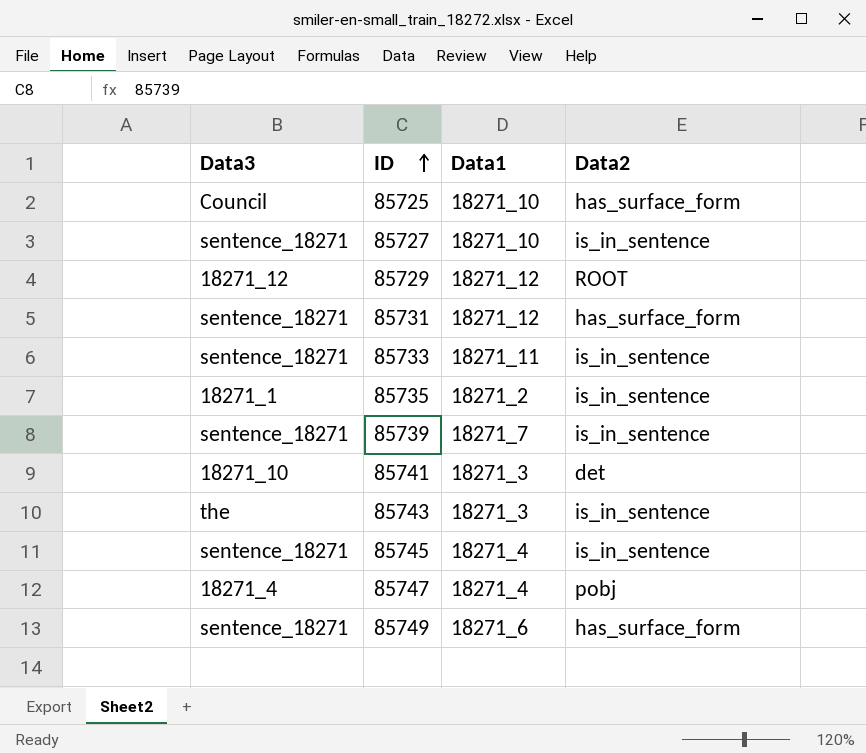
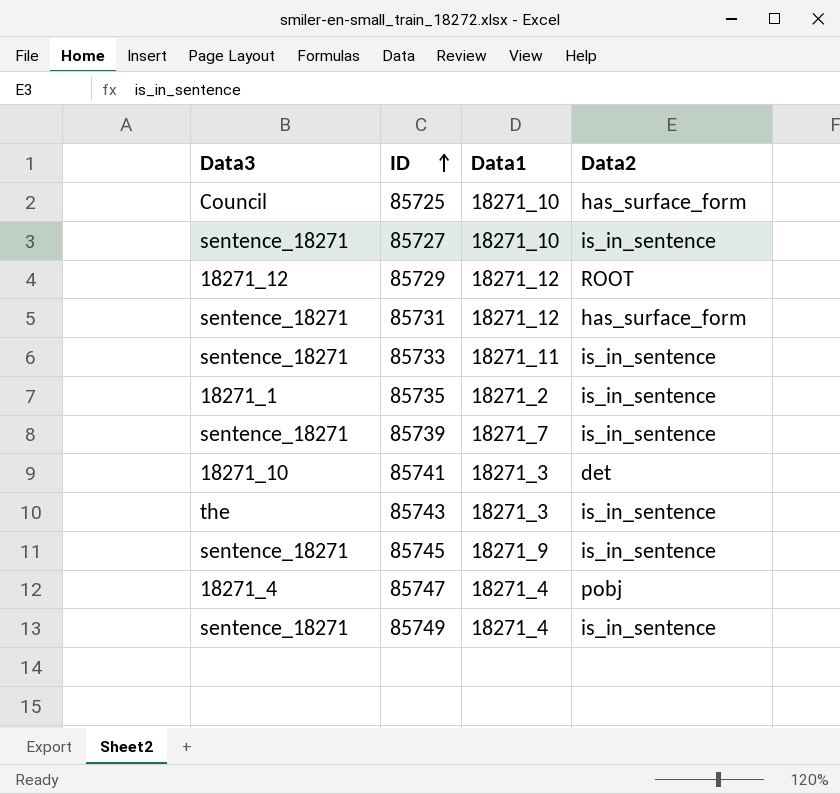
85745 | Data1: 18271_4 -> 18271_9
85749 | Data1: 18271_6 -> 18271_4
85749 | Data2: has_surface_form -> is_in_sentence

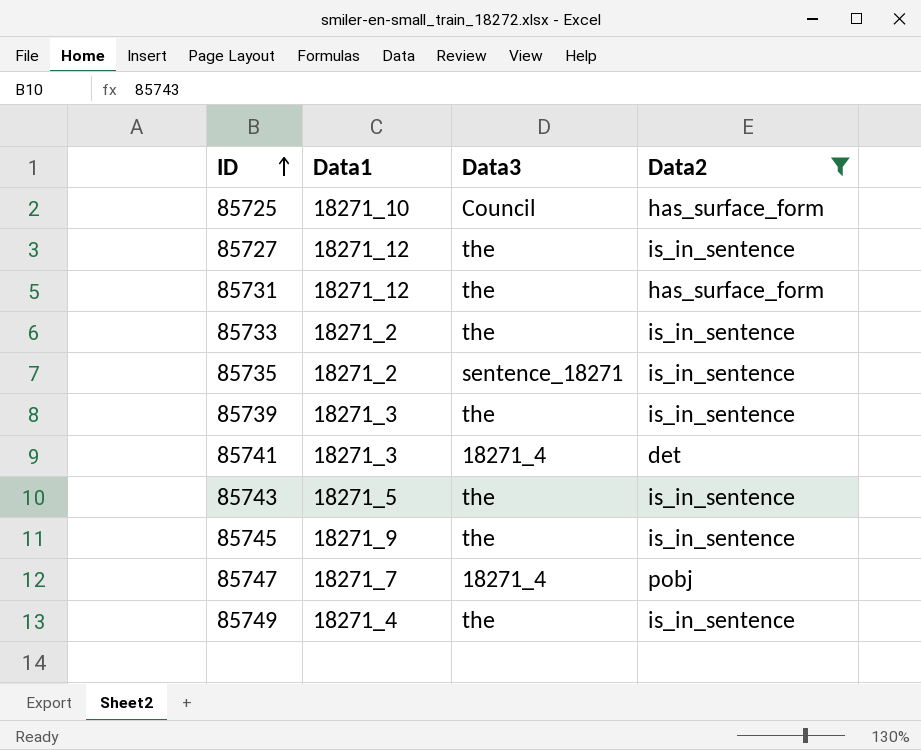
filter: none -> Data2 != ROOT
column Data3 | position: 1 -> 3
85727 | Data1: 18271_10 -> 18271_12
85727 | Data3: sentence_18271 -> the
85731 | Data3: sentence_18271 -> the
85733 | Data1: 18271_11 -> 18271_2
85733 | Data3: sentence_18271 -> the
85735 | Data3: 18271_1 -> sentence_18271
85739 | Data1: 18271_7 -> 18271_3
85739 | Data3: sentence_18271 -> the
85741 | Data3: 18271_10 -> 18271_4
85743 | Data1: 18271_3 -> 18271_5
85745 | Data3: sentence_18271 -> the
85747 | Data1: 18271_4 -> 18271_7
85749 | Data3: sentence_18271 -> the

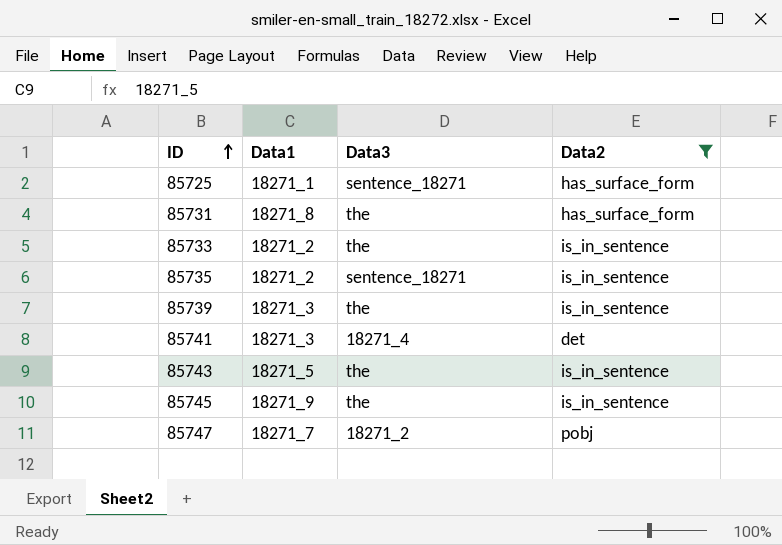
row 85727: 18271_12 | the | is_in_sentence -> none
row 85749: 18271_4 | the | is_in_sentence -> none
85725 | Data1: 18271_10 -> 18271_1
85725 | Data3: Council -> sentence_18271
85731 | Data1: 18271_12 -> 18271_8
85747 | Data3: 18271_4 -> 18271_2

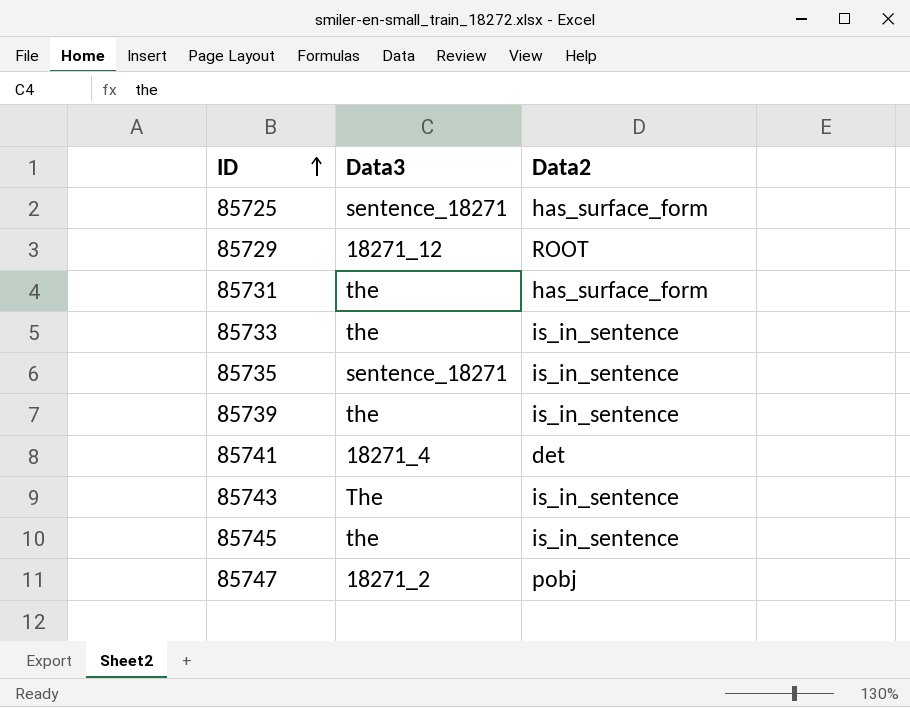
filter: Data2 != ROOT -> none
column Data1 | position: 2 -> none
85743 | Data3: the -> The

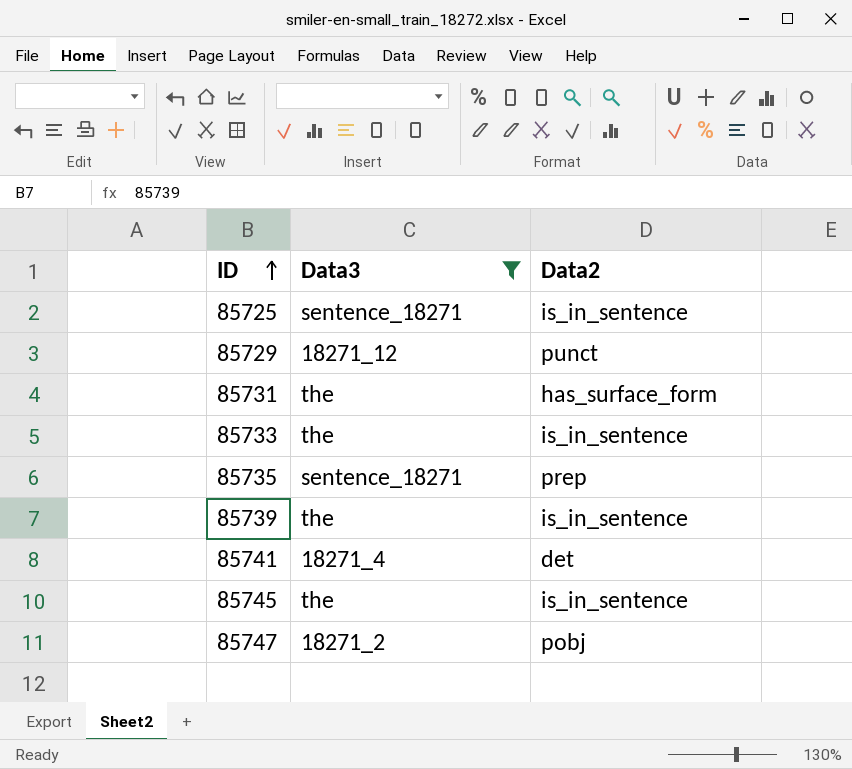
filter: none -> Data3 != The
85725 | Data2: has_surface_form -> is_in_sentence
85729 | Data2: ROOT -> punct
85735 | Data2: is_in_sentence -> prep

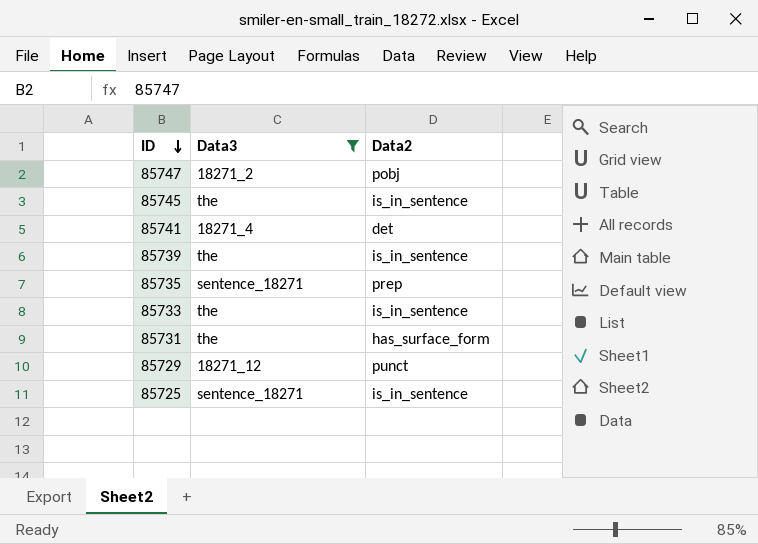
row order: ID ascending -> ID descending

